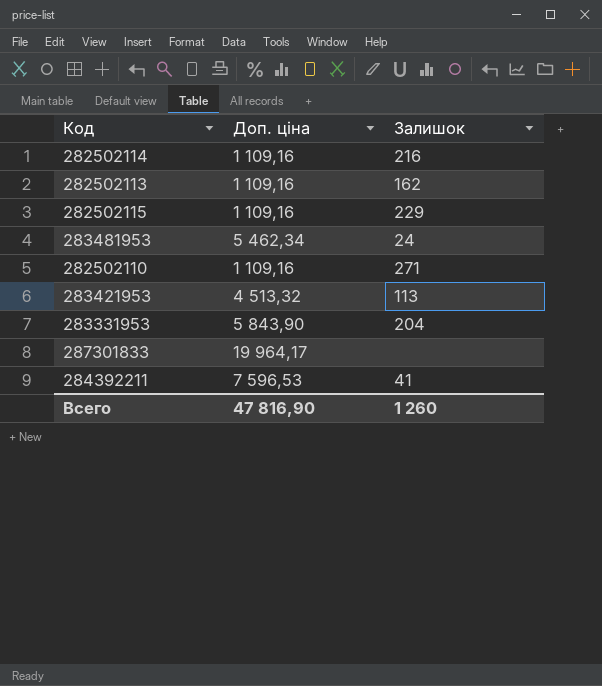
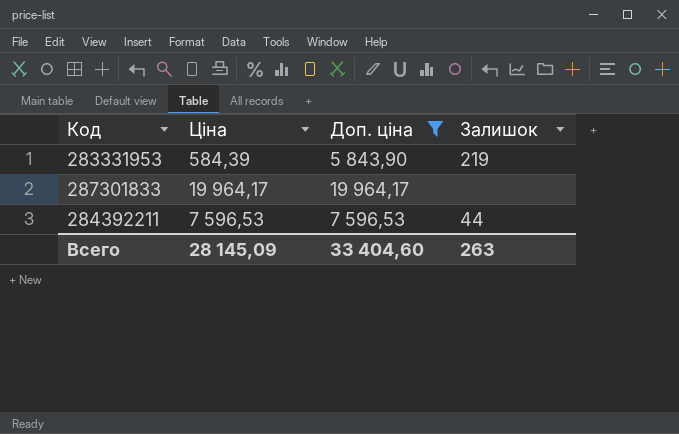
filter: none -> Доп. ціна >= 5 843,90
column Ціна | position: none -> 2
283331953 | Залишок: 204 -> 219
284392211 | Залишок: 41 -> 44
Всего | Доп. ціна: 47 816,90 -> 33 404,60
Всего | Залишок: 1 260 -> 263

